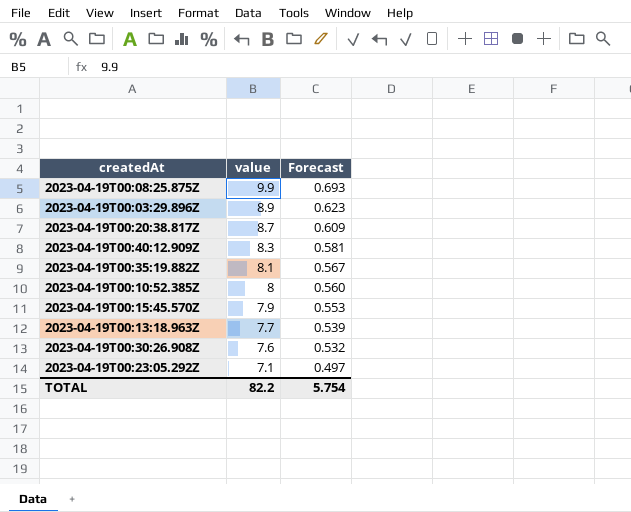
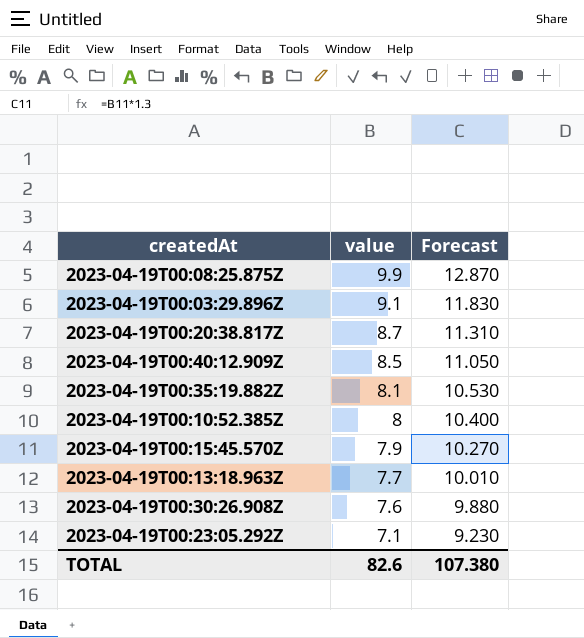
column Forecast | formula: [value] * 0.07 -> [value] * 1.3
2023-04-19T00:03:29.896Z | value: 8.9 -> 9.1
2023-04-19T00:40:12.909Z | value: 8.3 -> 8.5
TOTAL | value: 82.2 -> 82.6
TOTAL | Forecast: 5.754 -> 107.380

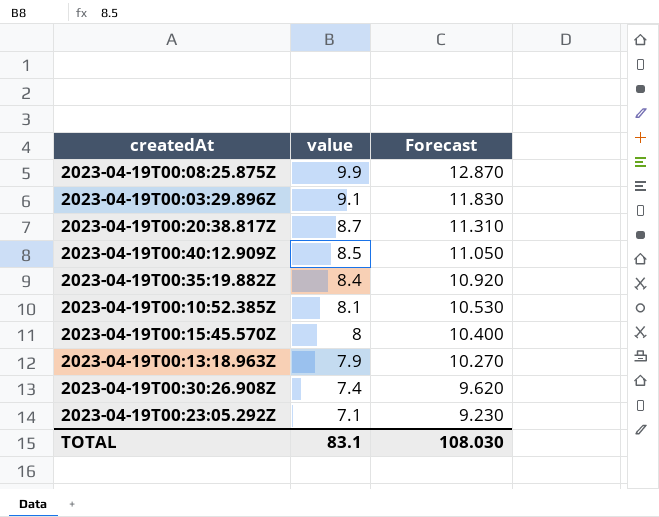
2023-04-19T00:35:19.882Z | value: 8.1 -> 8.4
2023-04-19T00:35:19.882Z | Forecast: 10.530 -> 10.920
2023-04-19T00:10:52.385Z | value: 8 -> 8.1
2023-04-19T00:10:52.385Z | Forecast: 10.400 -> 10.530
2023-04-19T00:15:45.570Z | value: 7.9 -> 8
2023-04-19T00:15:45.570Z | Forecast: 10.270 -> 10.400
2023-04-19T00:13:18.963Z | value: 7.7 -> 7.9
2023-04-19T00:13:18.963Z | Forecast: 10.010 -> 10.270
2023-04-19T00:30:26.908Z | value: 7.6 -> 7.4
2023-04-19T00:30:26.908Z | Forecast: 9.880 -> 9.620
TOTAL | value: 82.6 -> 83.1
TOTAL | Forecast: 107.380 -> 108.030

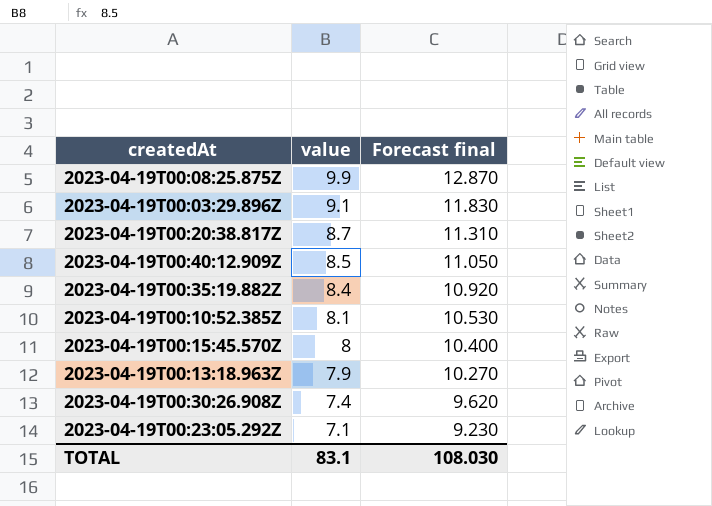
column name: Forecast -> Forecast final

